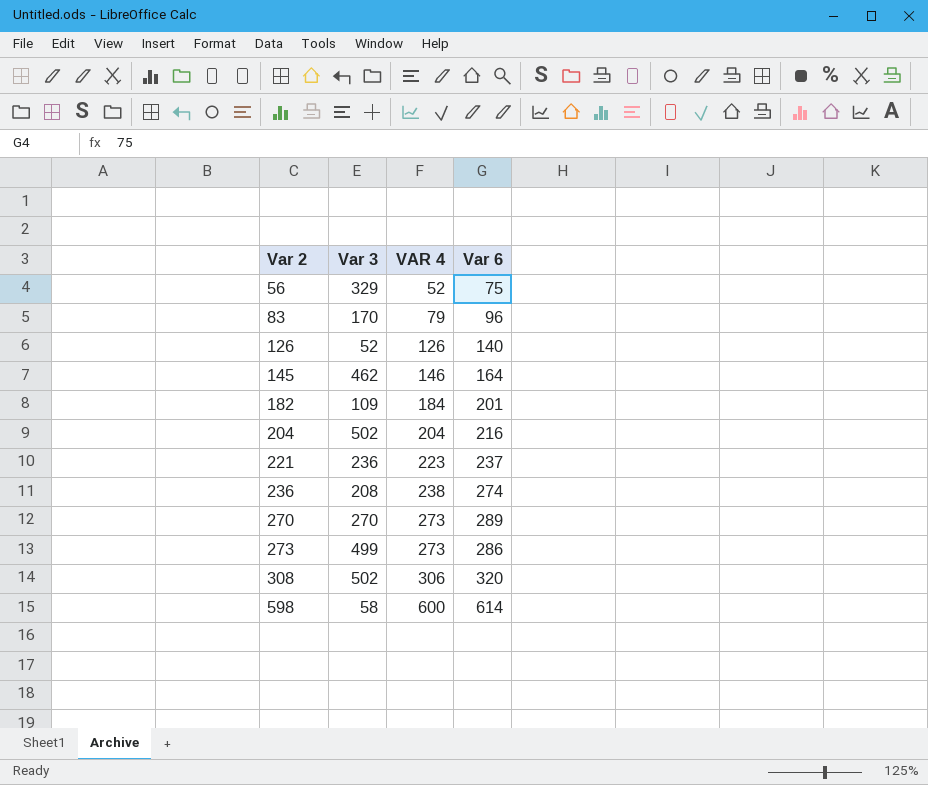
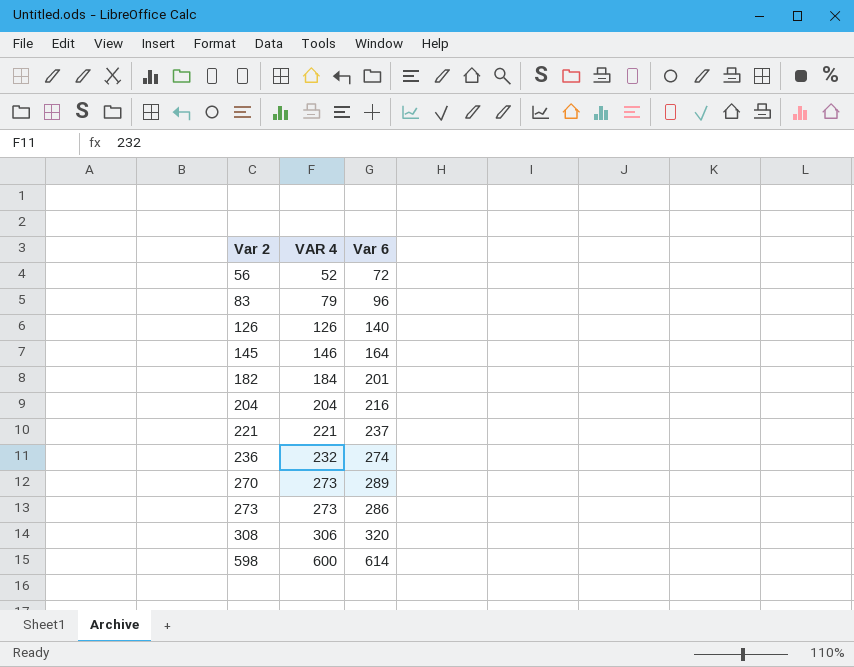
column Var 3 | position: 2 -> none
56 | Var 6: 75 -> 72
221 | VAR 4: 223 -> 221
236 | VAR 4: 238 -> 232

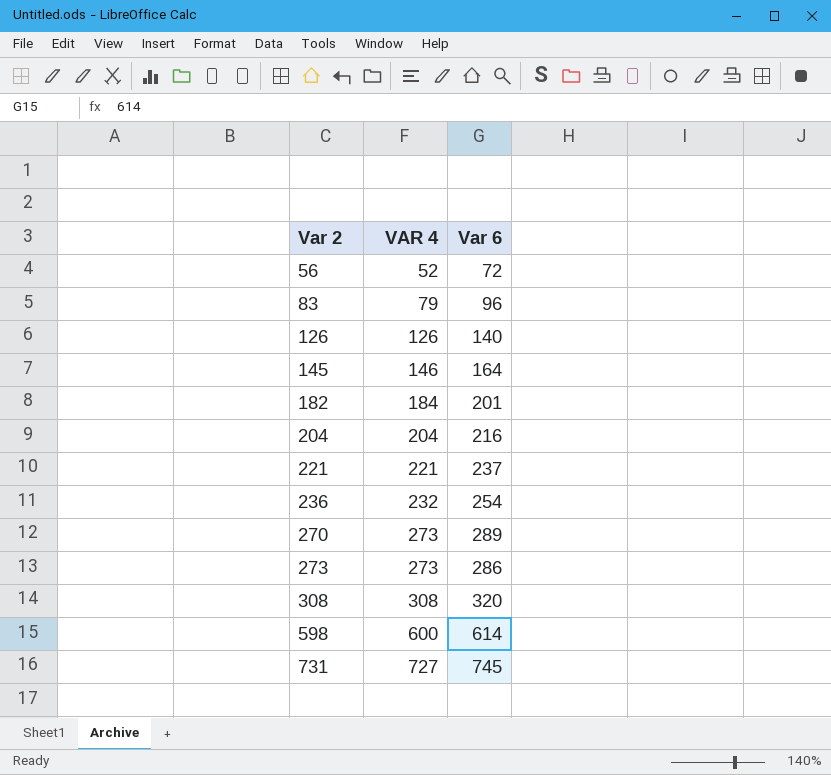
236 | Var 6: 274 -> 254
308 | VAR 4: 306 -> 308
row 731: none -> 727 | 745

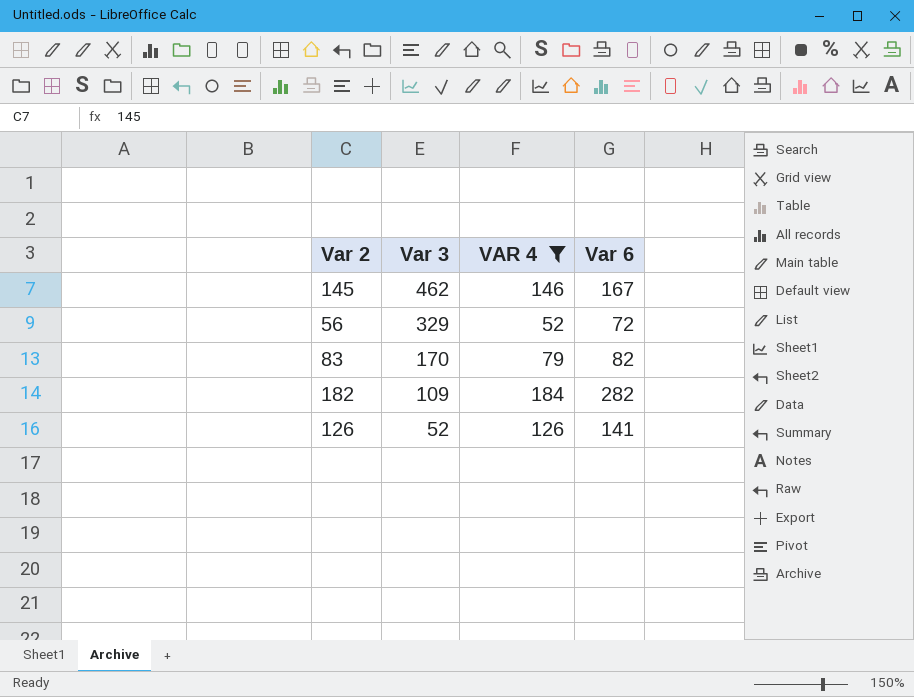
filter: none -> VAR 4 <= 184
row order: Var 2 ascending -> Var 3 descending
column Var 3 | position: none -> 2
145 | Var 6: 164 -> 167
83 | Var 6: 96 -> 82
182 | Var 6: 201 -> 282
126 | Var 6: 140 -> 141

